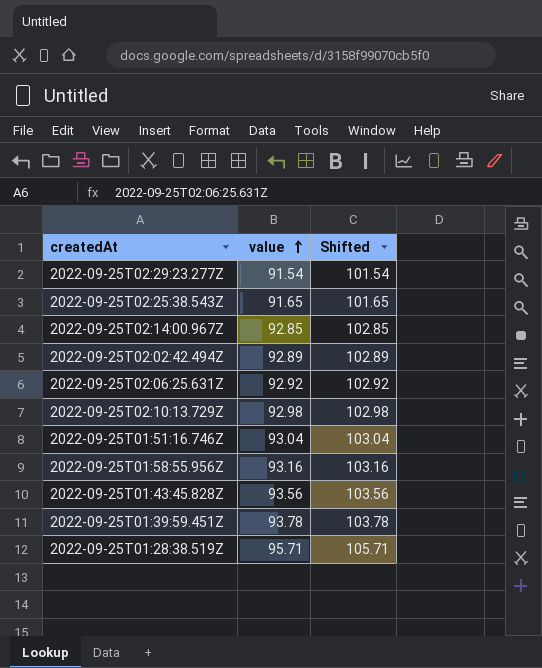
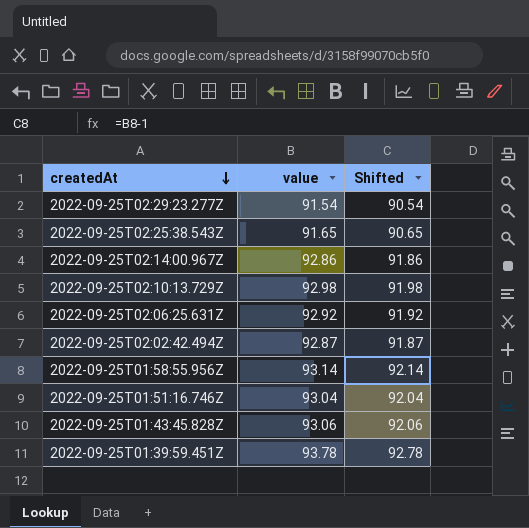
row order: value ascending -> createdAt descending
column Shifted | formula: [value] + 10 -> [value] - 1
row 2022-09-25T01:28:38.519Z: 95.71 | 105.71 -> none
2022-09-25T02:14:00.967Z | value: 92.85 -> 92.86
2022-09-25T02:02:42.494Z | value: 92.89 -> 92.87
2022-09-25T01:58:55.956Z | value: 93.16 -> 93.14
2022-09-25T01:43:45.828Z | value: 93.56 -> 93.06

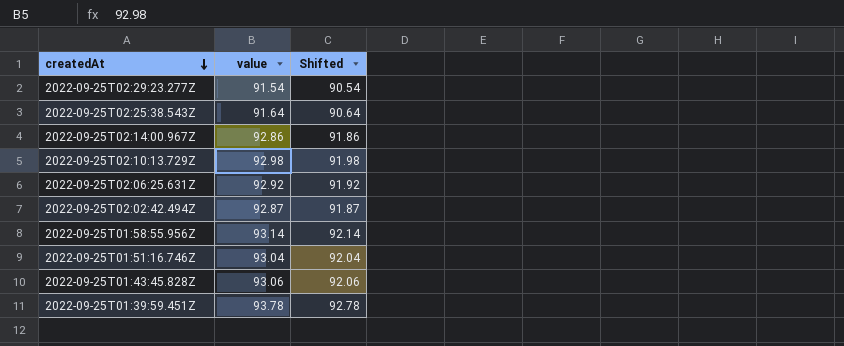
2022-09-25T02:25:38.543Z | value: 91.65 -> 91.64
2022-09-25T02:25:38.543Z | Shifted: 90.65 -> 90.64

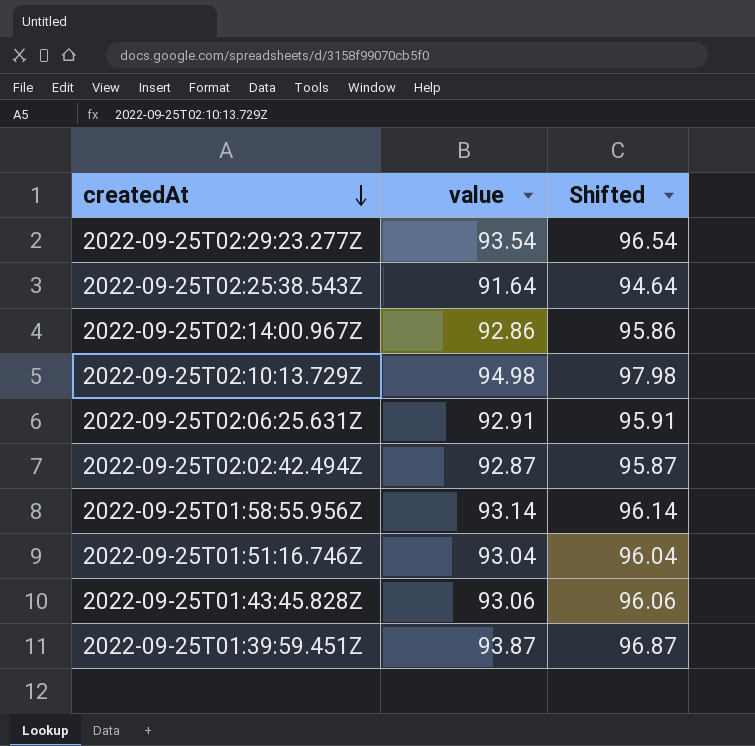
column Shifted | formula: [value] - 1 -> [value] + 3
2022-09-25T02:29:23.277Z | value: 91.54 -> 93.54
2022-09-25T02:10:13.729Z | value: 92.98 -> 94.98
2022-09-25T02:06:25.631Z | value: 92.92 -> 92.91
2022-09-25T01:39:59.451Z | value: 93.78 -> 93.87

